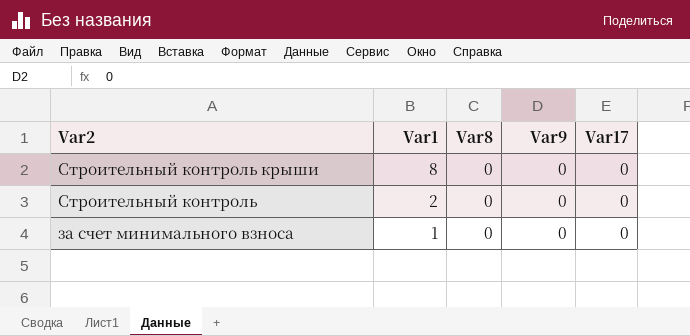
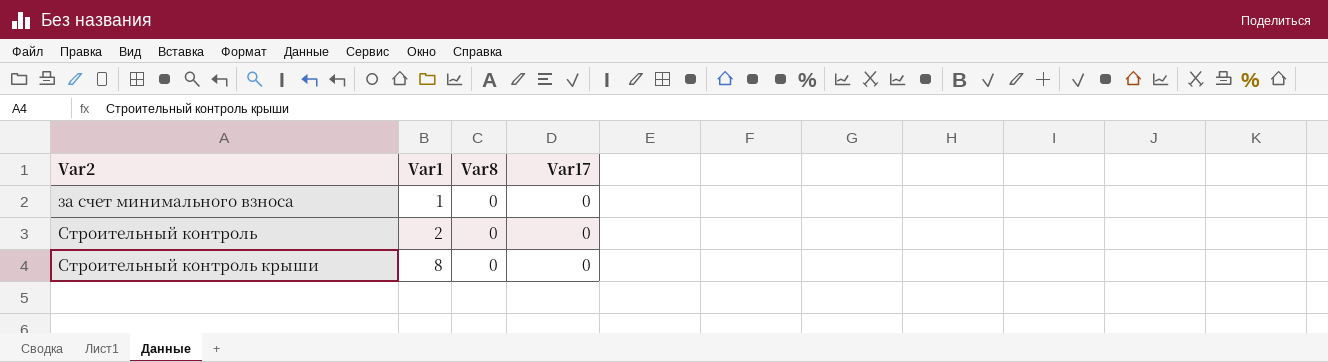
row order: Var2 descending -> Var2 ascending
column Var9 | position: 4 -> none

